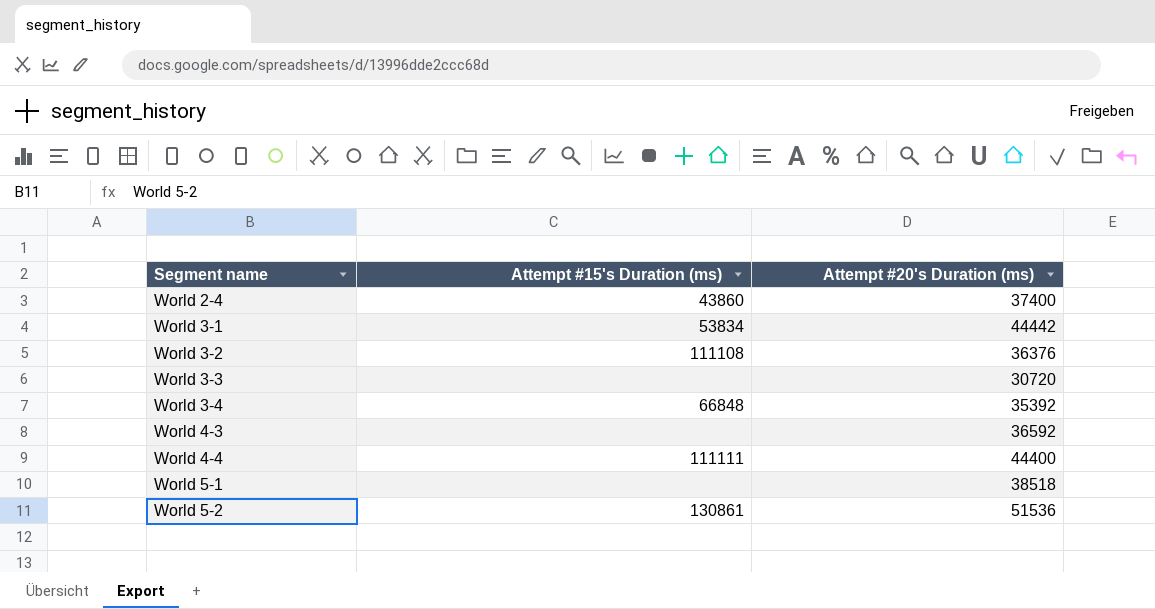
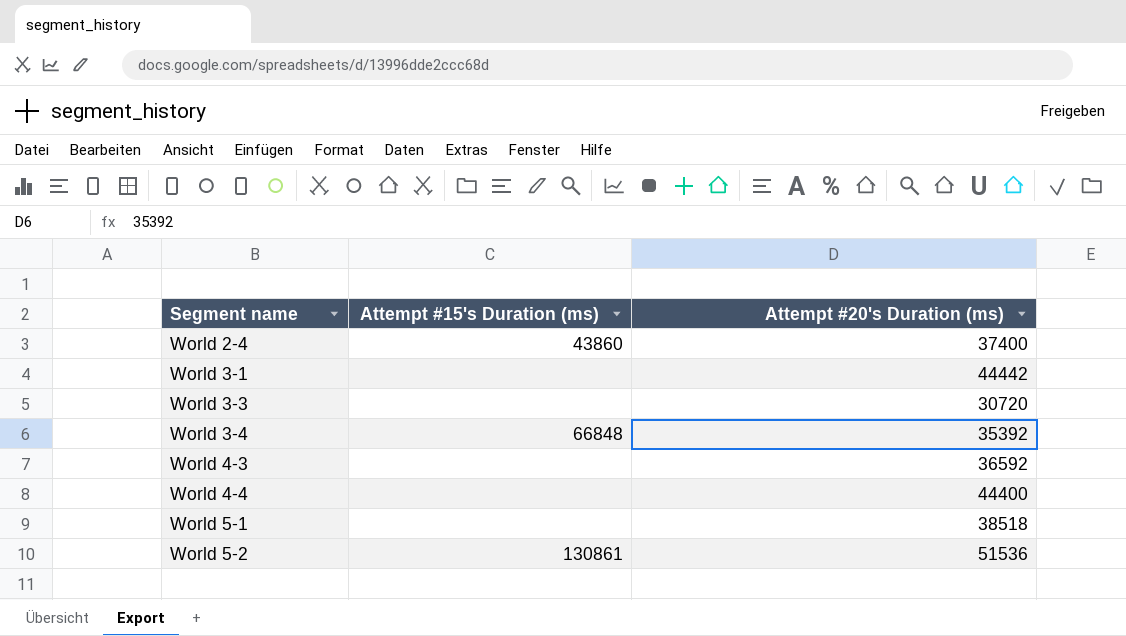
row World 3-2: 111108 | 36376 -> none
World 3-1 | Attempt #15's Duration (ms): 53834 -> none
World 4-4 | Attempt #15's Duration (ms): 111111 -> none

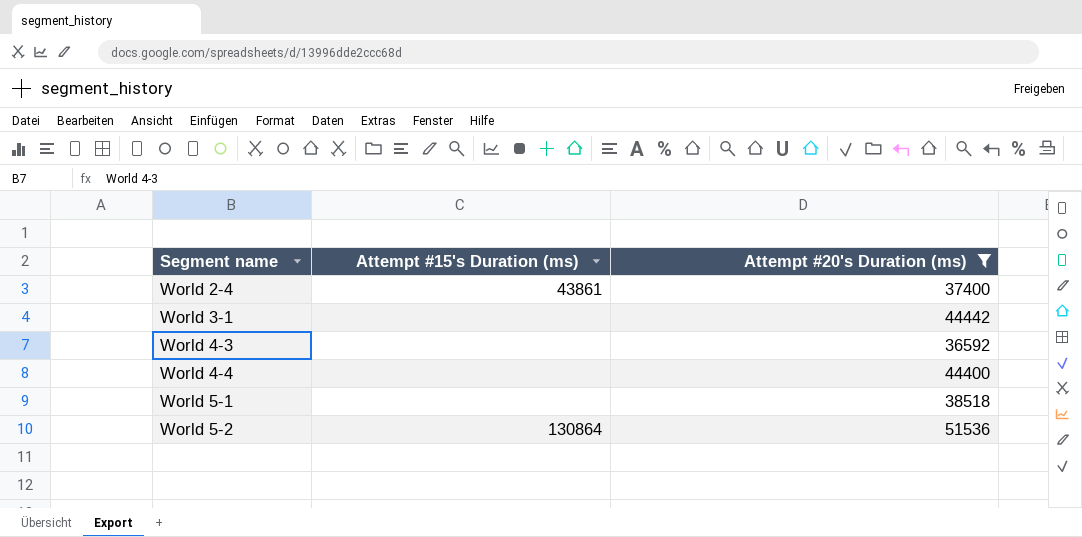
filter: none -> Attempt #20's Duration (ms) >= 36592
World 2-4 | Attempt #15's Duration (ms): 43860 -> 43861
World 5-2 | Attempt #15's Duration (ms): 130861 -> 130864

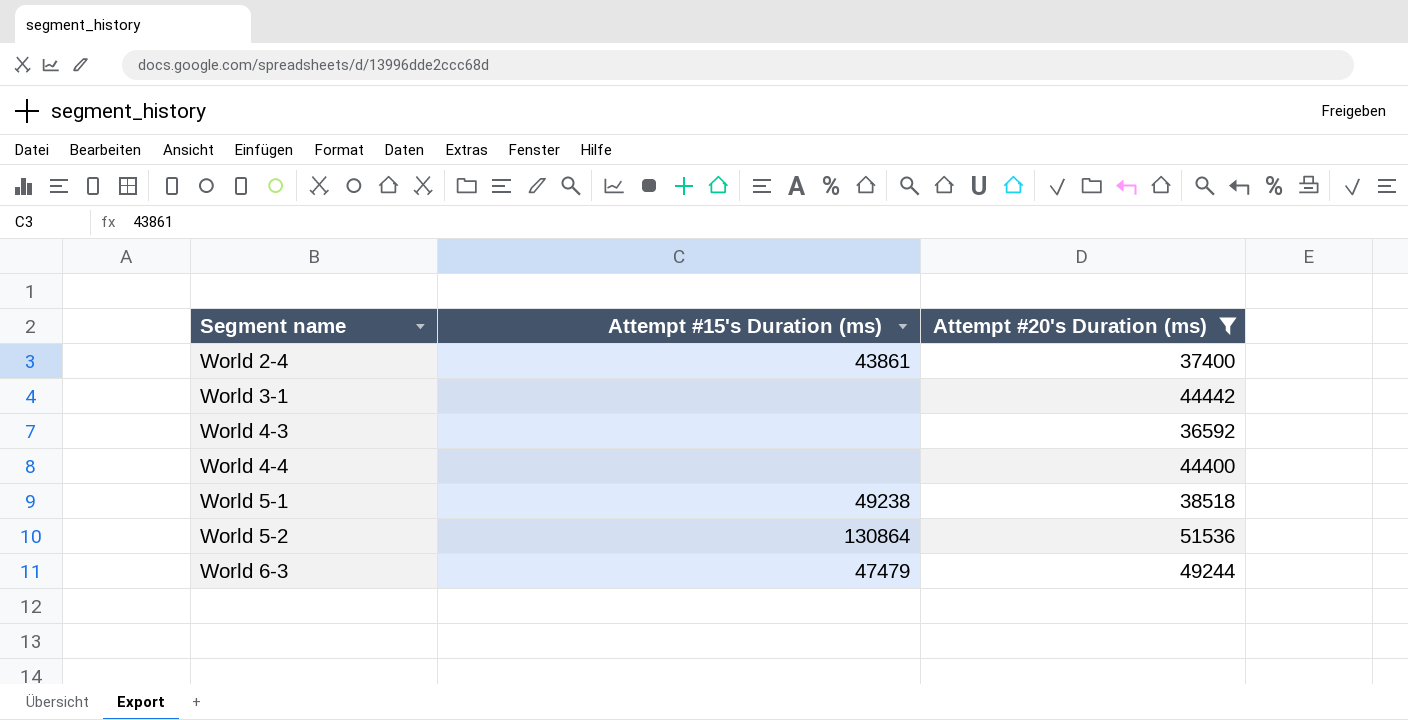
World 5-1 | Attempt #15's Duration (ms): none -> 49238
row World 6-3: none -> 47479 | 49244

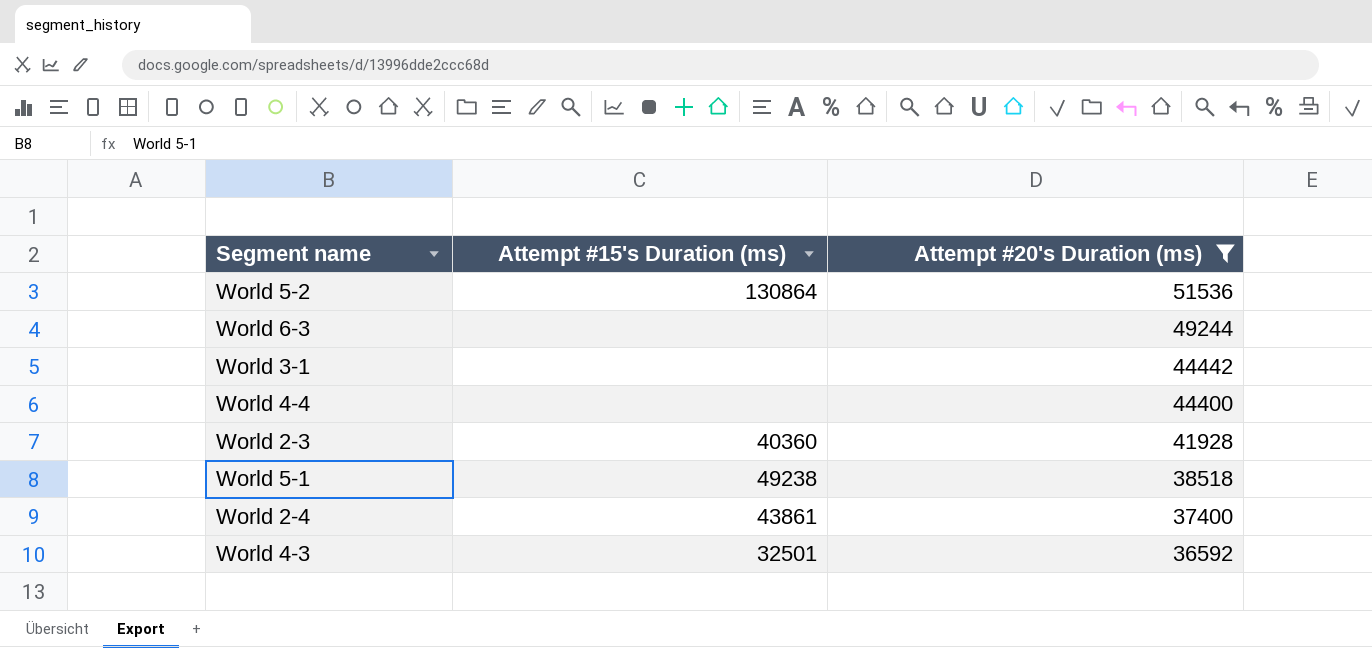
row order: Segment name ascending -> Attempt #20's Duration (ms) descending
World 6-3 | Attempt #15's Duration (ms): 47479 -> none
row World 2-3: none -> 40360 | 41928
World 4-3 | Attempt #15's Duration (ms): none -> 32501

